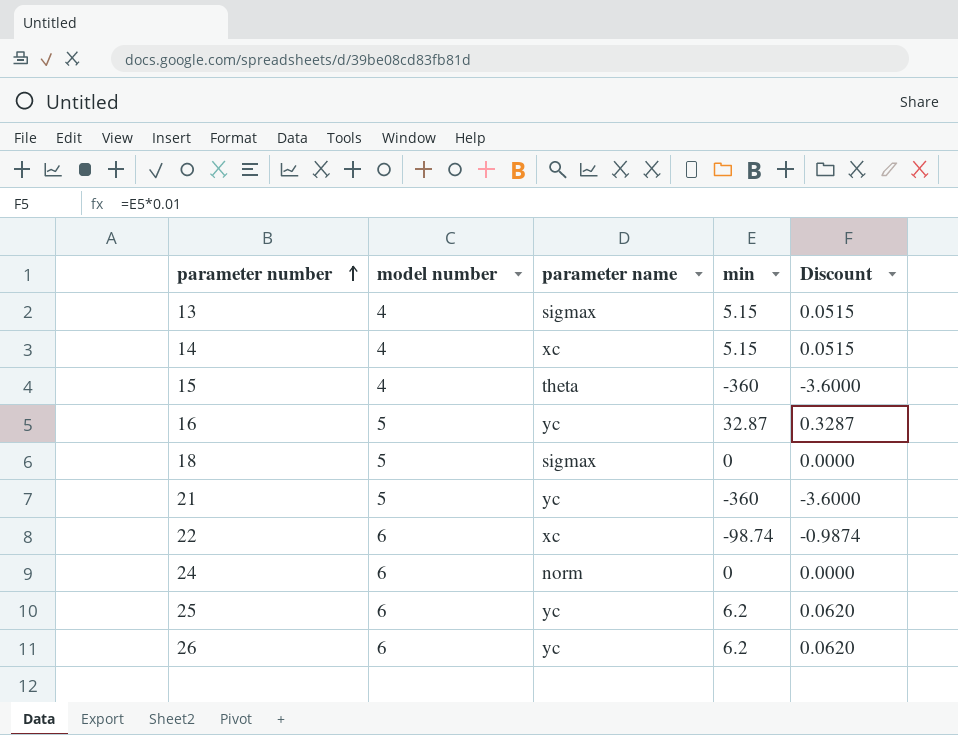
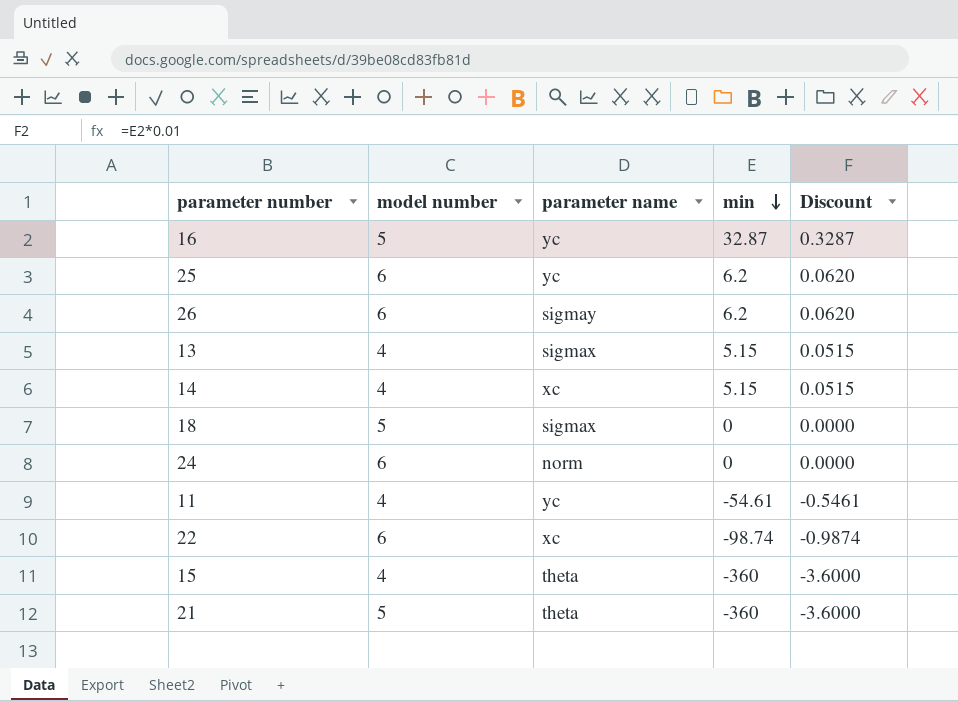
row order: parameter number ascending -> min descending
26 | parameter name: yc -> sigmay
row 11: none -> 4 | yc | -54.61 | -0.5461
21 | parameter name: yc -> theta

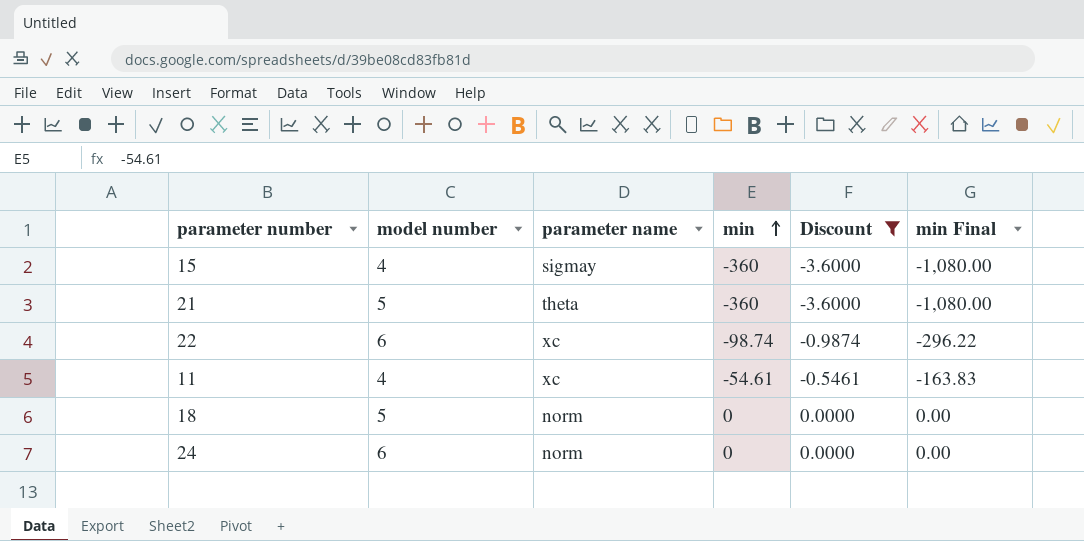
filter: none -> Discount <= 0.0000
row order: min descending -> min ascending
column min Final | formula: none -> [min] * 3
15 | parameter name: theta -> sigmay
11 | parameter name: yc -> xc
18 | parameter name: sigmax -> norm

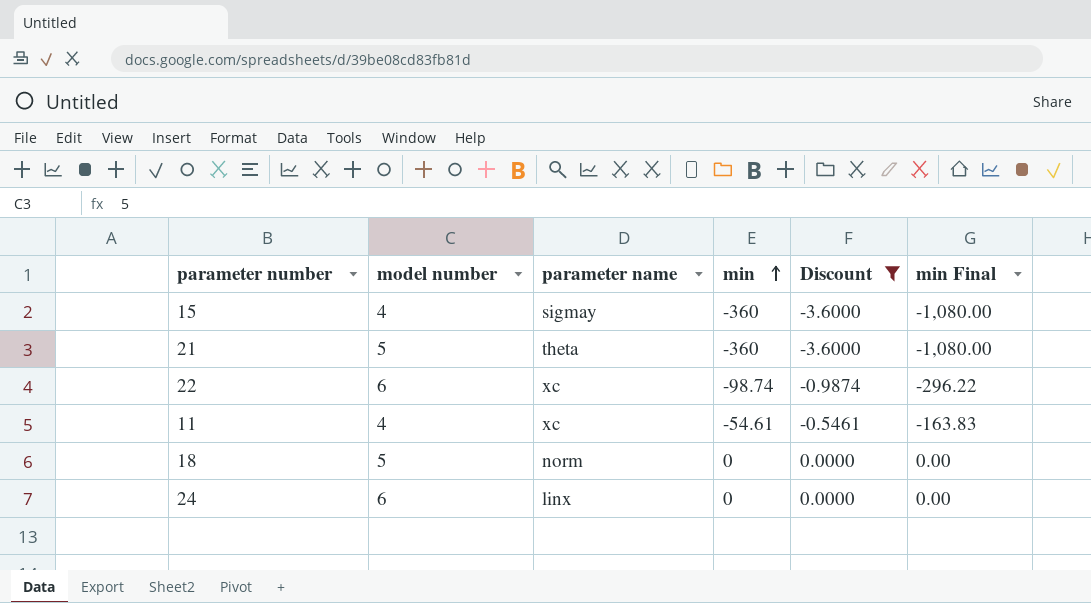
24 | parameter name: norm -> linx

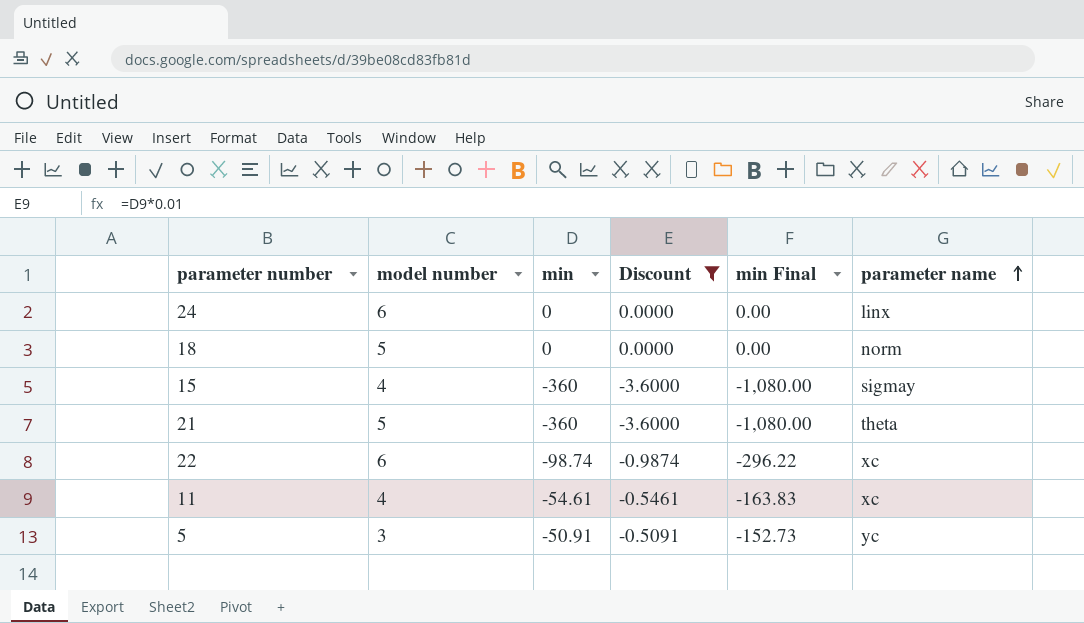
row order: min ascending -> parameter name ascending
column parameter name | position: 3 -> 6
row 5: none -> 3 | -50.91 | -0.5091 | -152.73 | yc

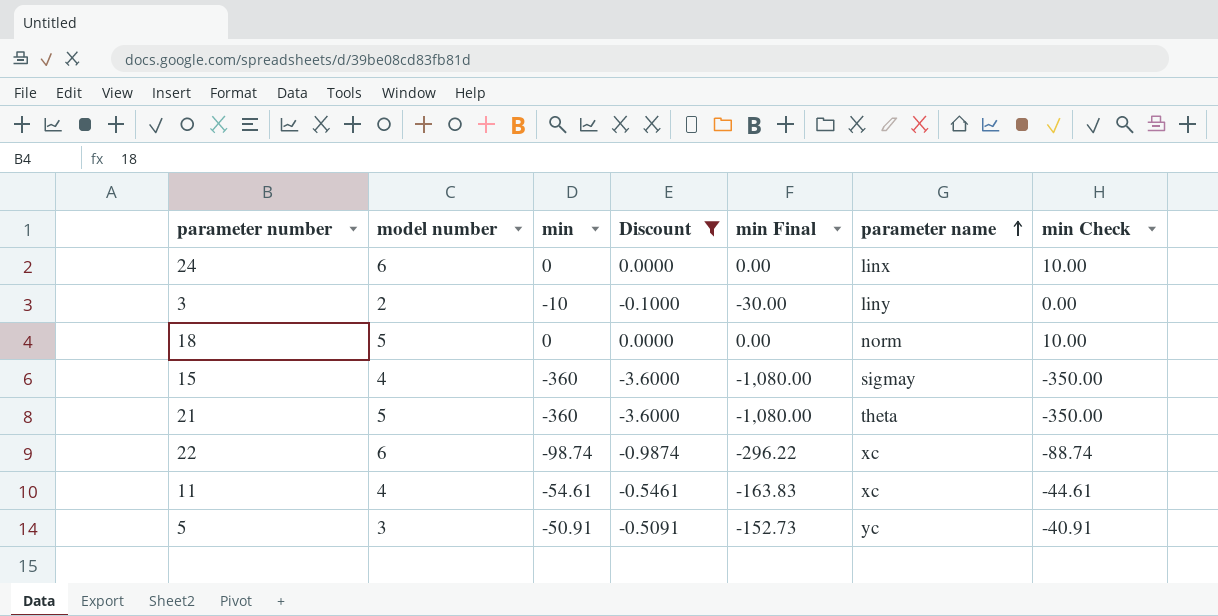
column min Check | formula: none -> [min] + 10
row 3: none -> 2 | -10 | -0.1000 | -30.00 | liny | 0.00

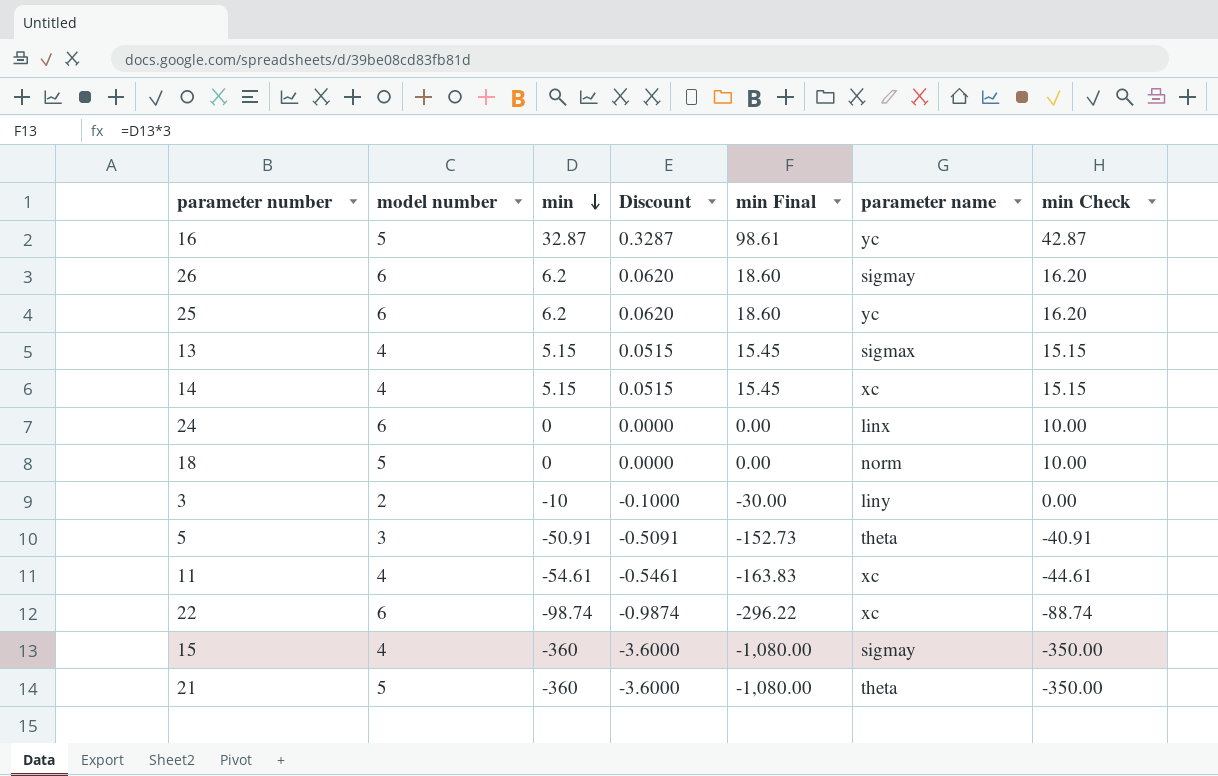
filter: Discount <= 0.0000 -> none
row order: parameter name ascending -> min descending
5 | parameter name: yc -> theta

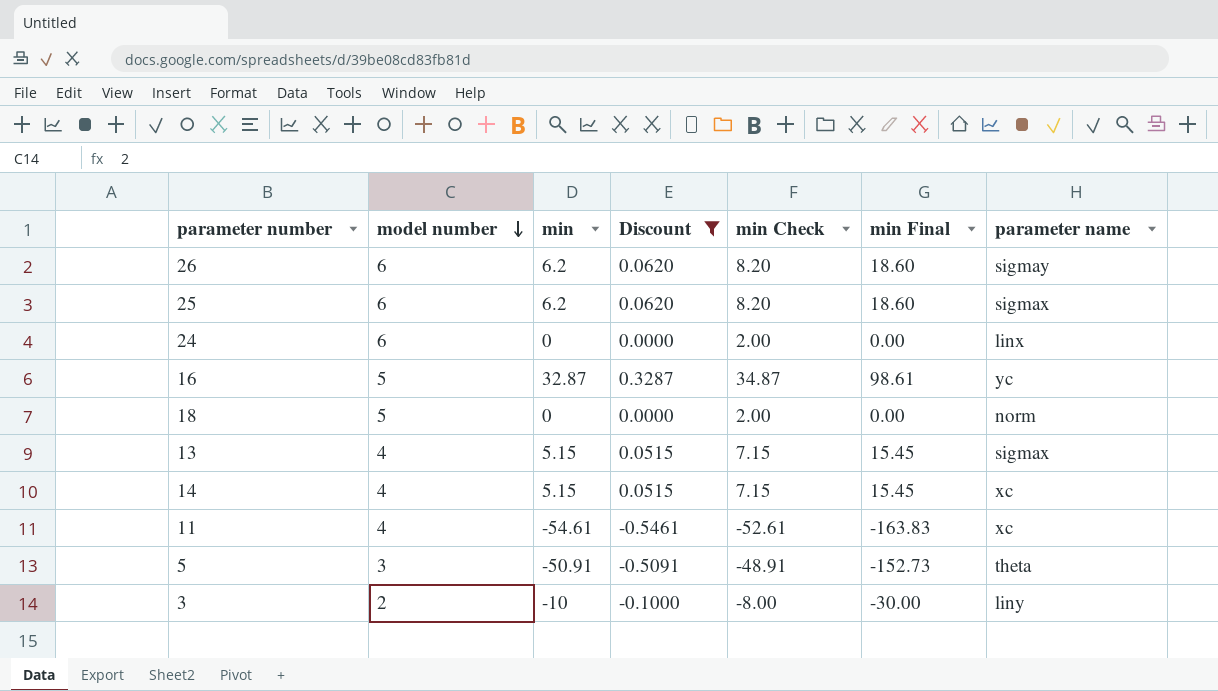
filter: none -> Discount >= -0.5461
row order: min descending -> model number descending
column min Check | formula: [min] + 10 -> [min] + 2
column min Check | position: 7 -> 5
25 | parameter name: yc -> sigmax

